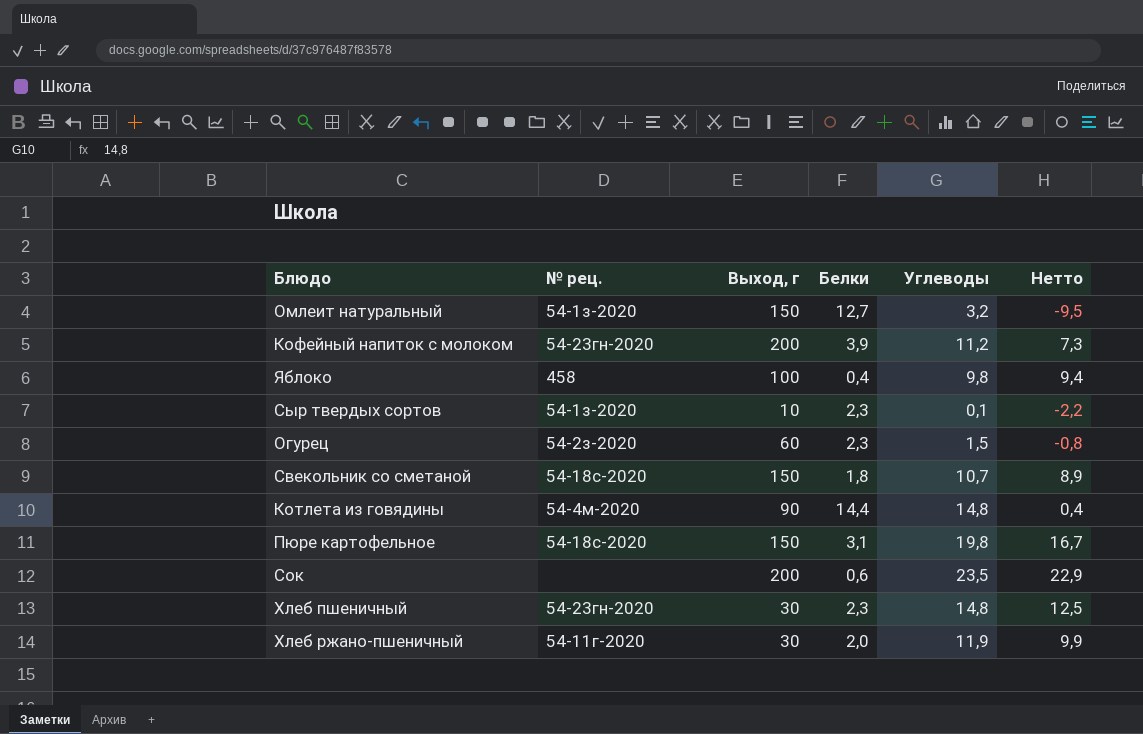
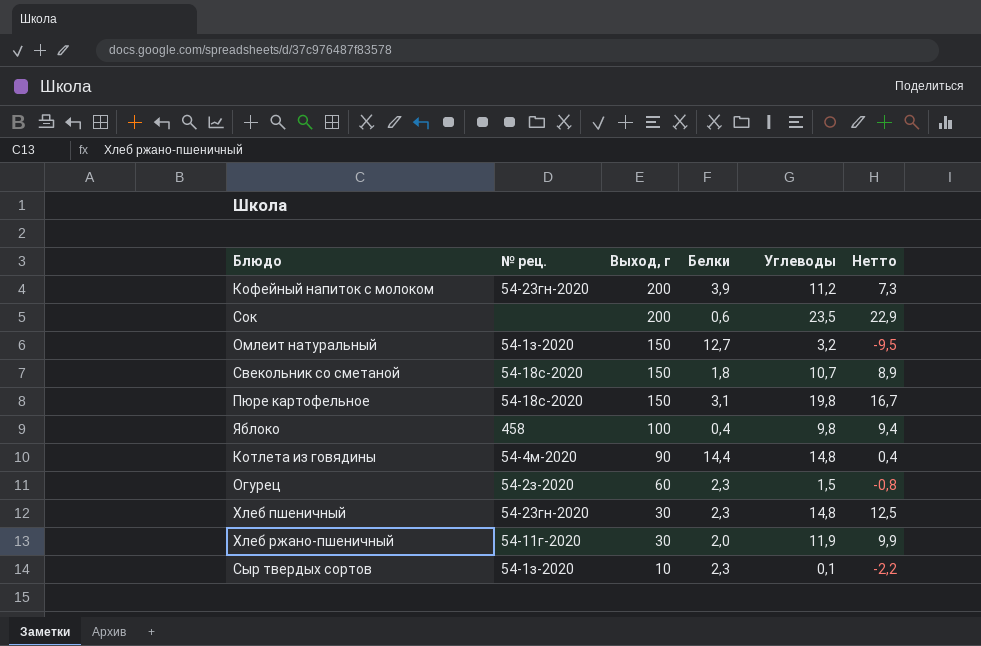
row order: none -> Выход, г descending

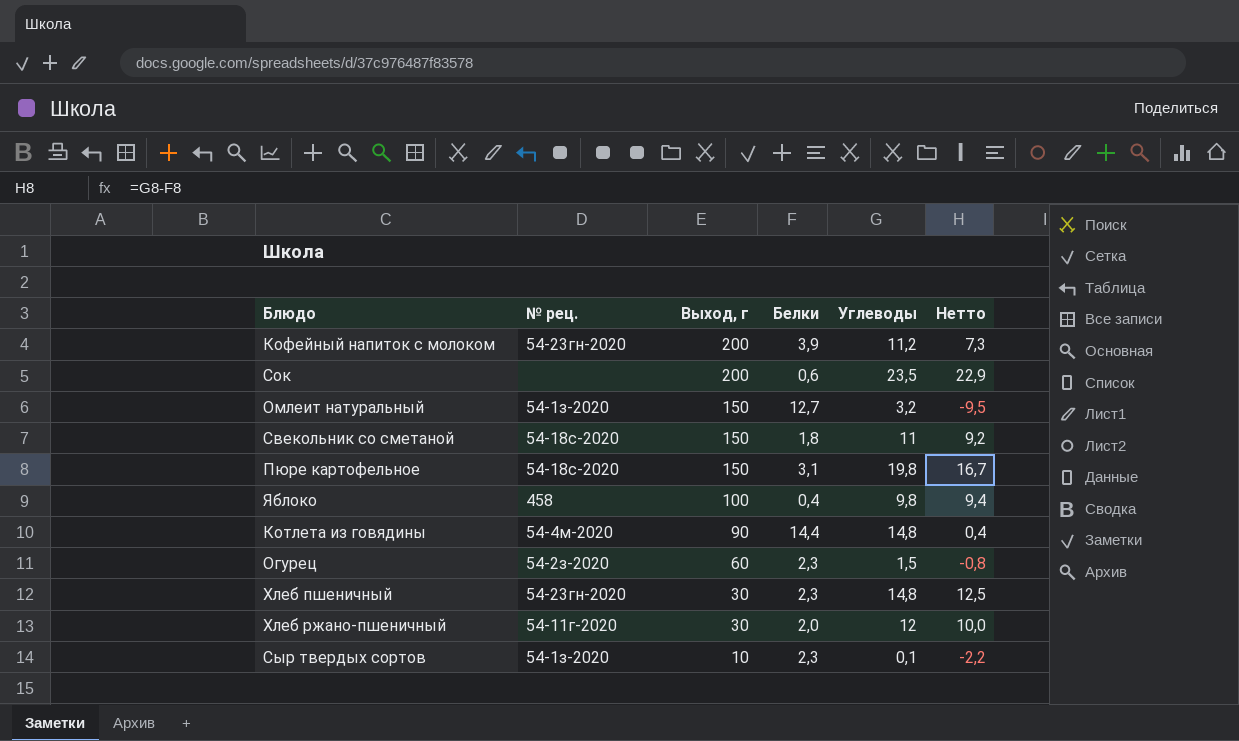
Свекольник со сметаной | Углеводы: 10,7 -> 11
Свекольник со сметаной | Нетто: 8,9 -> 9,2
Хлеб ржано-пшеничный | Углеводы: 11,9 -> 12
Хлеб ржано-пшеничный | Нетто: 9,9 -> 10,0

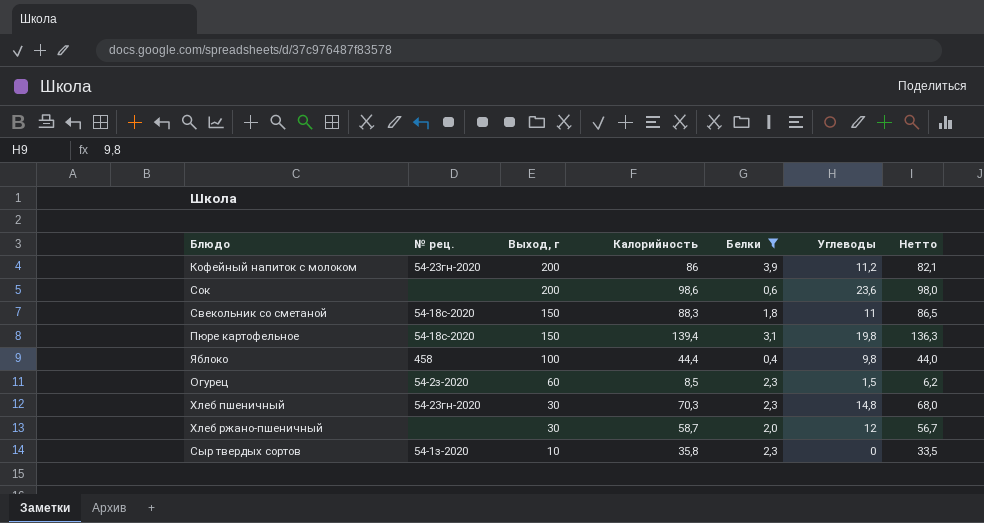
filter: none -> Белки <= 3,9
column Калорийность | position: none -> 4
column Нетто | formula: [Углеводы] - [Белки] -> [Калорийность] - [Белки]
Сок | Углеводы: 23,5 -> 23,6
Хлеб ржано-пшеничный | № рец.: 54-11г-2020 -> none
Сыр твердых сортов | Углеводы: 0,1 -> 0

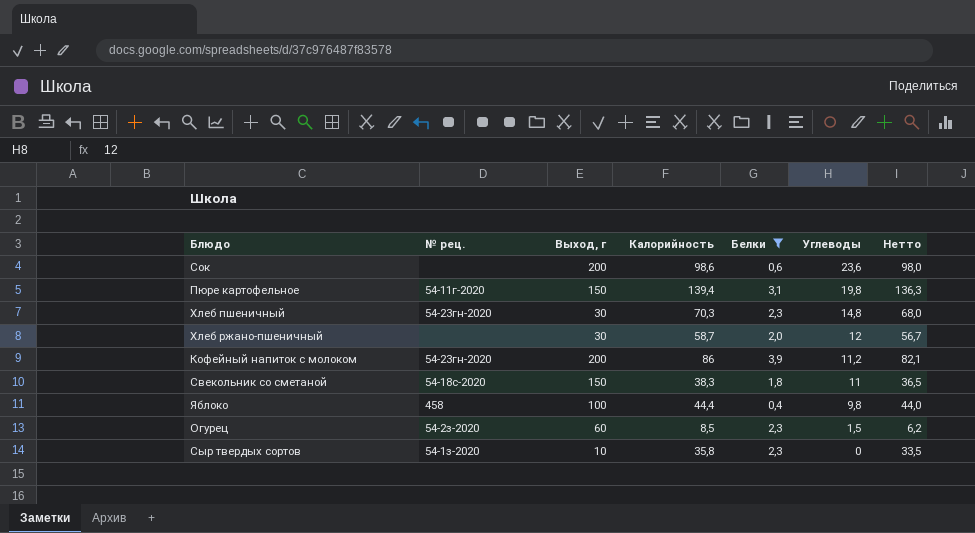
row order: Выход, г descending -> Углеводы descending
Пюре картофельное | № рец.: 54-18с-2020 -> 54-11г-2020
Свекольник со сметаной | Калорийность: 88,3 -> 38,3
Свекольник со сметаной | Нетто: 86,5 -> 36,5

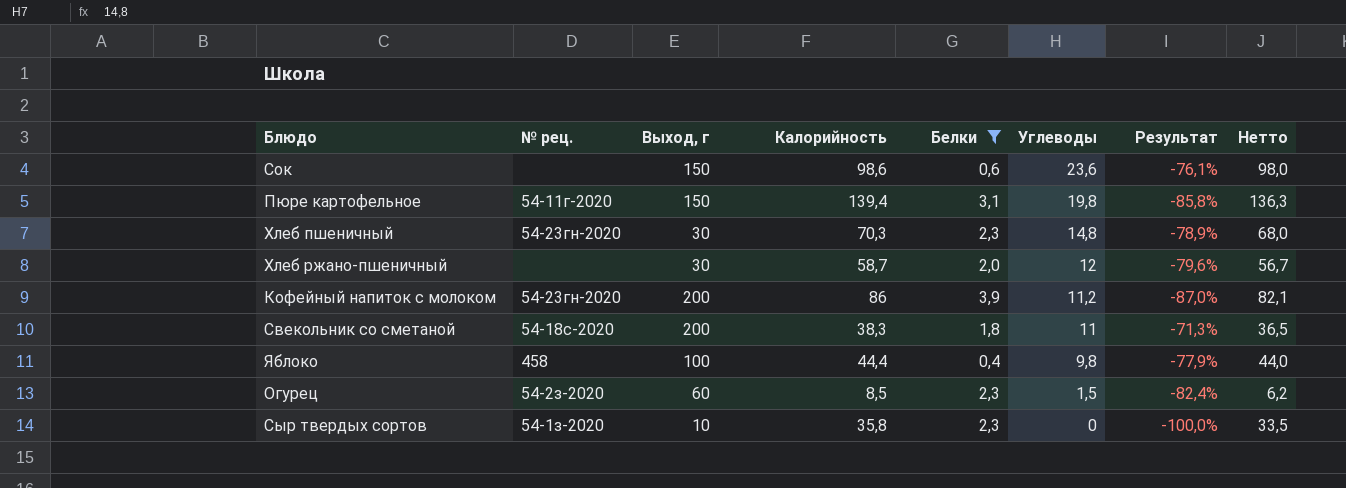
column Результат | formula: none -> ([Углеводы] - [Калорийность]) / [Калорийность]
Сок | Выход, г: 200 -> 150
Свекольник со сметаной | Выход, г: 150 -> 200

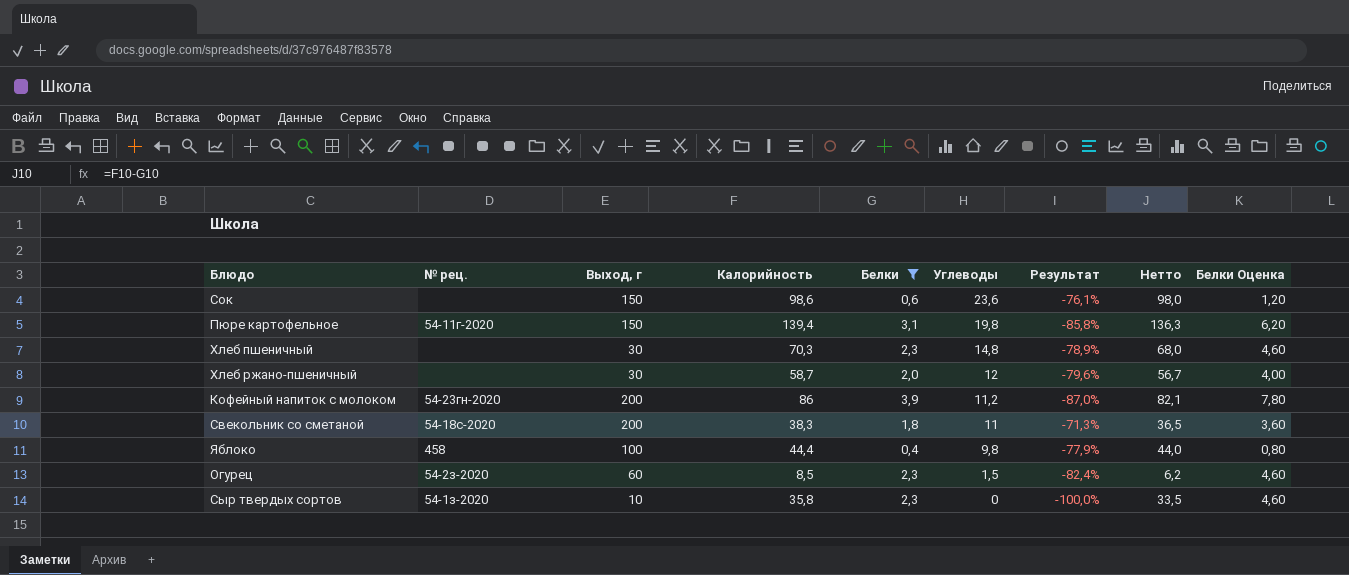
column Белки Оценка | formula: none -> [Белки] * 2
Хлеб пшеничный | № рец.: 54-23гн-2020 -> none

